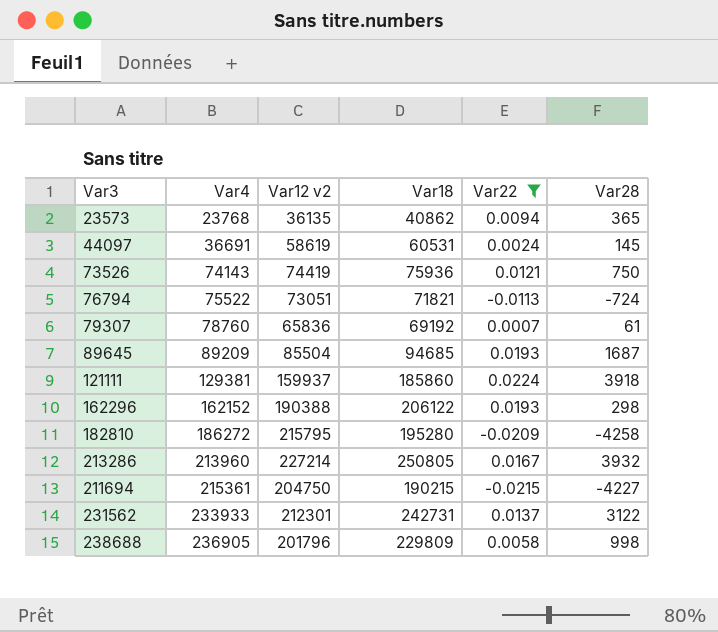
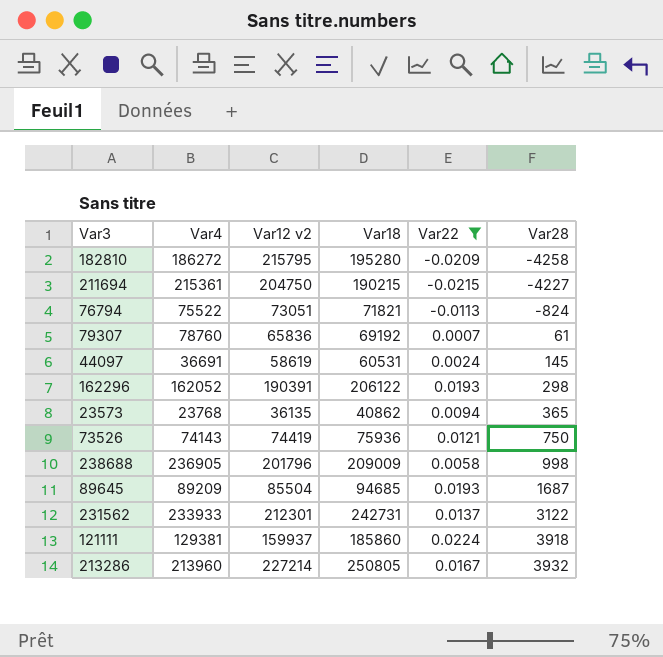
row order: Var4 ascending -> Var28 ascending
76794 | Var28: -724 -> -824
162296 | Var4: 162152 -> 162052
162296 | Var12 v2: 190388 -> 190391
238688 | Var18: 229809 -> 209009

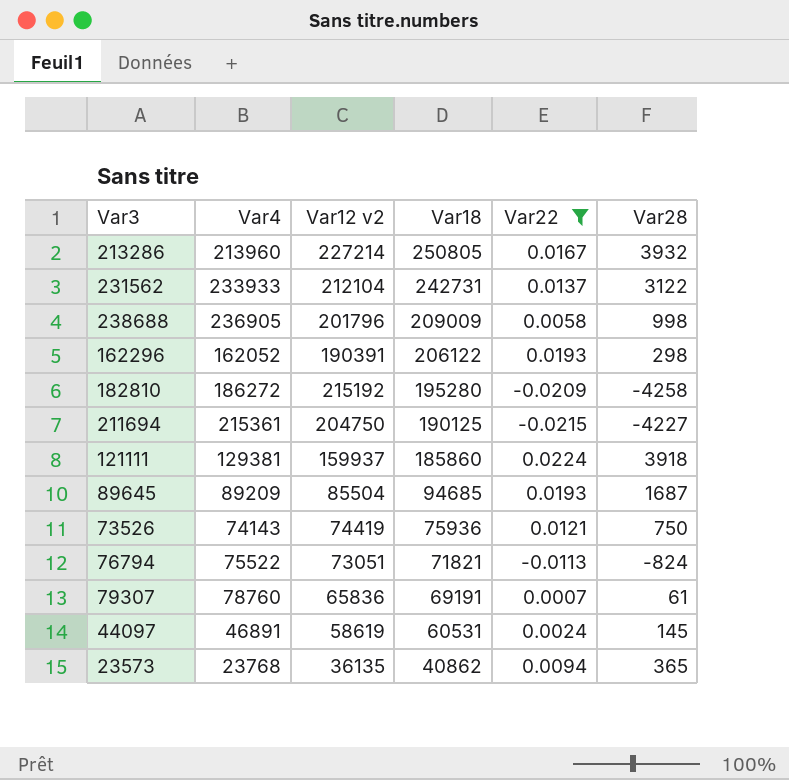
row order: Var28 ascending -> Var18 descending
231562 | Var12 v2: 212301 -> 212104
182810 | Var12 v2: 215795 -> 215192
211694 | Var18: 190215 -> 190125
79307 | Var18: 69192 -> 69191
44097 | Var4: 36691 -> 46891

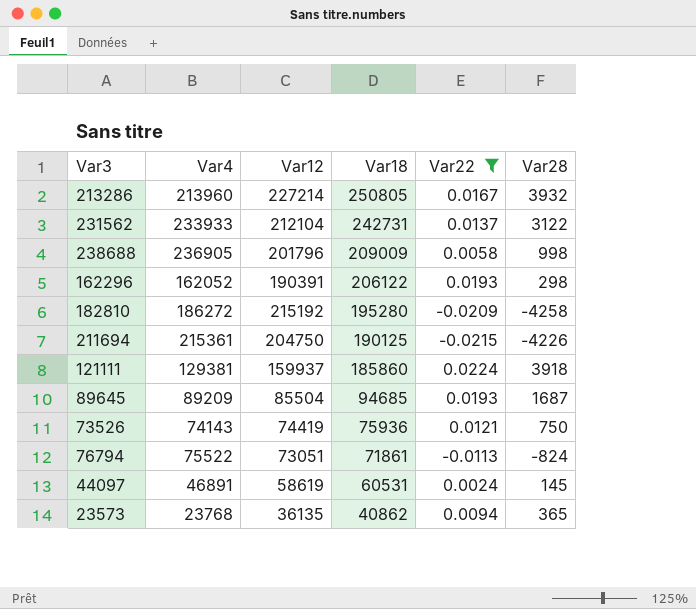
column name: Var12 v2 -> Var12
row 79307: 78760 | 65836 | 69191 | 0.0007 | 61 -> none
211694 | Var28: -4227 -> -4226
76794 | Var18: 71821 -> 71861

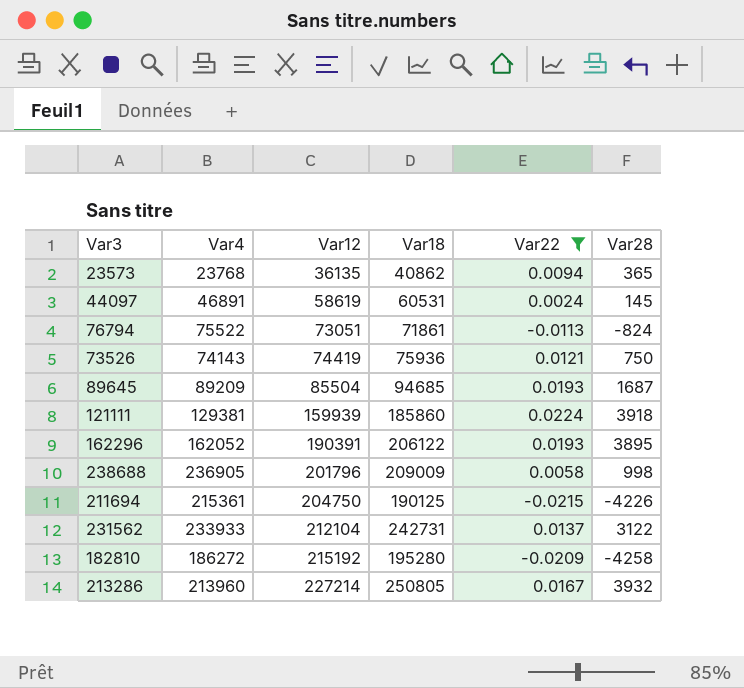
row order: Var18 descending -> Var12 ascending
121111 | Var12: 159937 -> 159939
162296 | Var28: 298 -> 3895

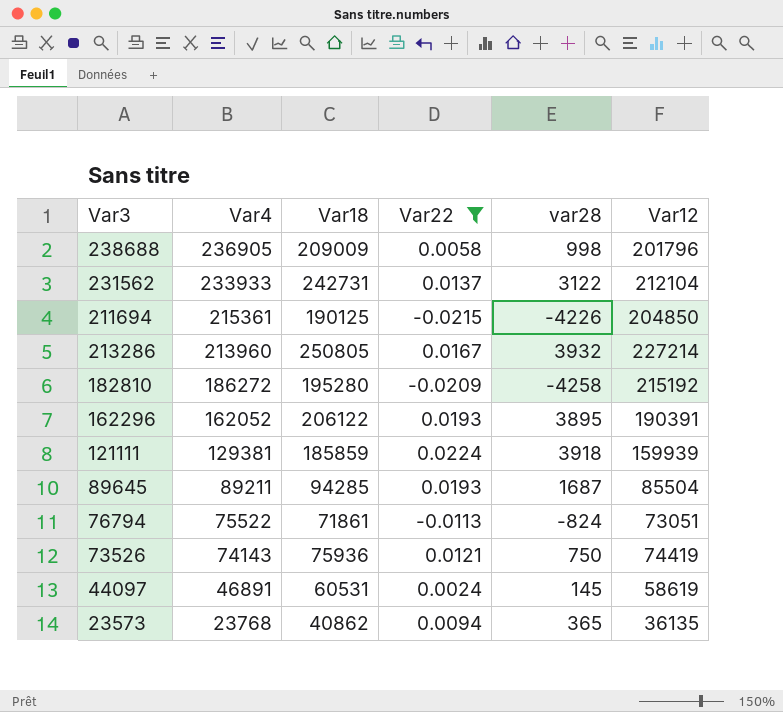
row order: Var12 ascending -> Var4 descending
column name: Var28 -> var28
column Var12 | position: 3 -> 6
211694 | Var12: 204750 -> 204850
121111 | Var18: 185860 -> 185859
89645 | Var4: 89209 -> 89211
89645 | Var18: 94685 -> 94285

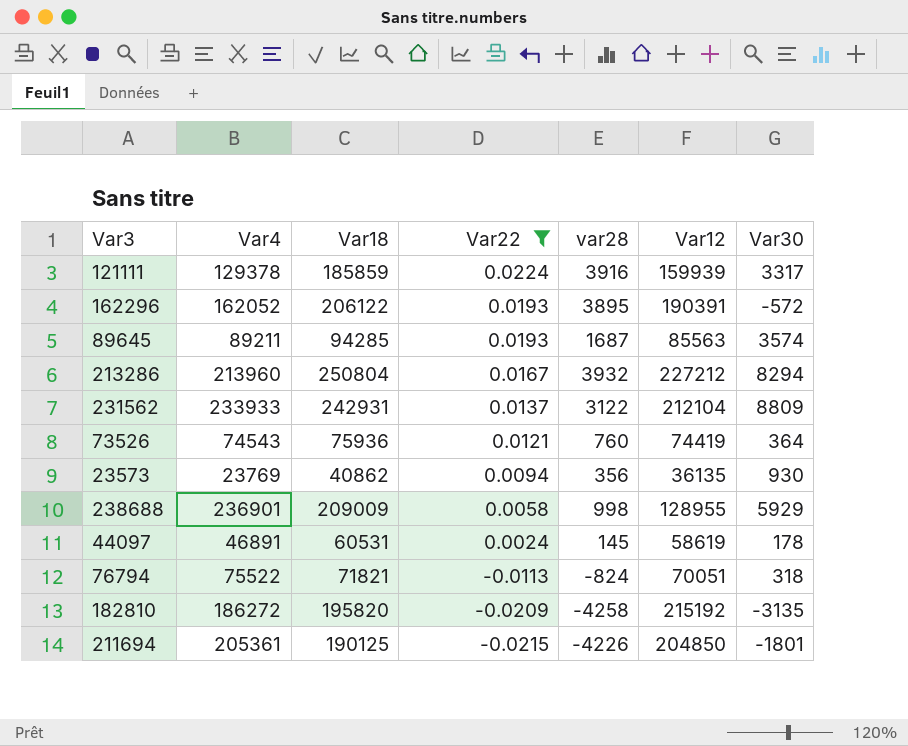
row order: Var4 descending -> Var22 descending
column Var30 | position: none -> 7
121111 | Var4: 129381 -> 129378
121111 | var28: 3918 -> 3916
89645 | Var12: 85504 -> 85563
213286 | Var18: 250805 -> 250804
213286 | Var12: 227214 -> 227212
231562 | Var18: 242731 -> 242931
73526 | Var4: 74143 -> 74543
73526 | var28: 750 -> 760
23573 | Var4: 23768 -> 23769
23573 | var28: 365 -> 356
238688 | Var4: 236905 -> 236901
238688 | Var12: 201796 -> 128955
76794 | Var18: 71861 -> 71821
76794 | Var12: 73051 -> 70051
182810 | Var18: 195280 -> 195820
211694 | Var4: 215361 -> 205361

